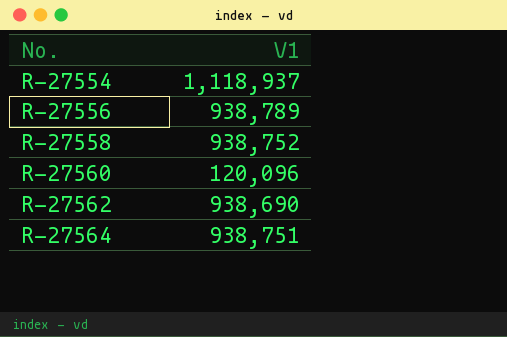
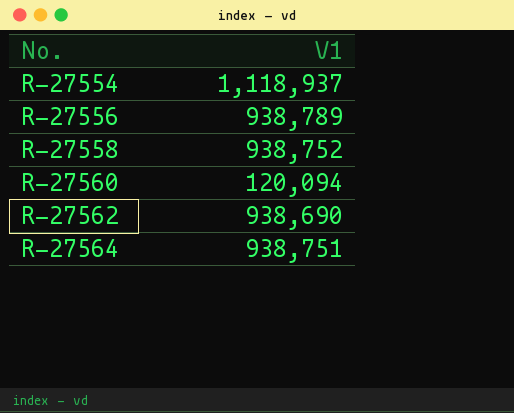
R-27560 | V1: 120,096 -> 120,094

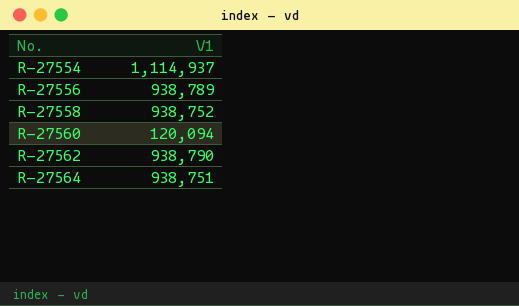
R-27554 | V1: 1,118,937 -> 1,114,937
R-27562 | V1: 938,690 -> 938,790

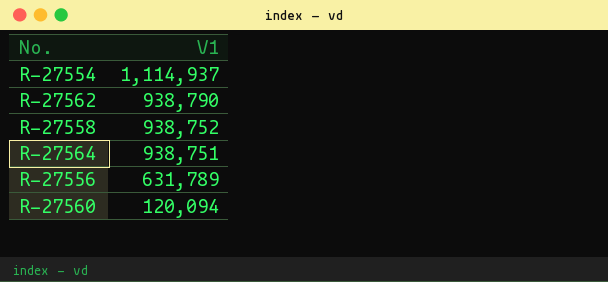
row order: No. ascending -> V1 descending
R-27556 | V1: 938,789 -> 631,789

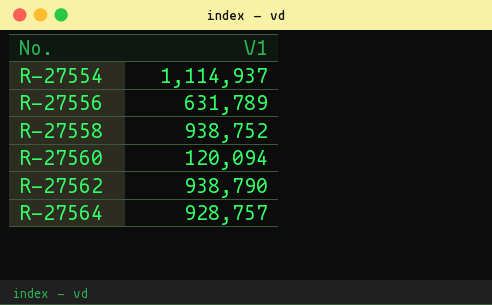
row order: V1 descending -> No. ascending
R-27564 | V1: 938,751 -> 928,757

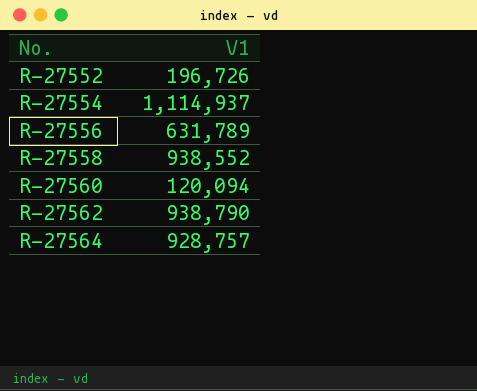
row R-27552: none -> 196,726
R-27558 | V1: 938,752 -> 938,552

